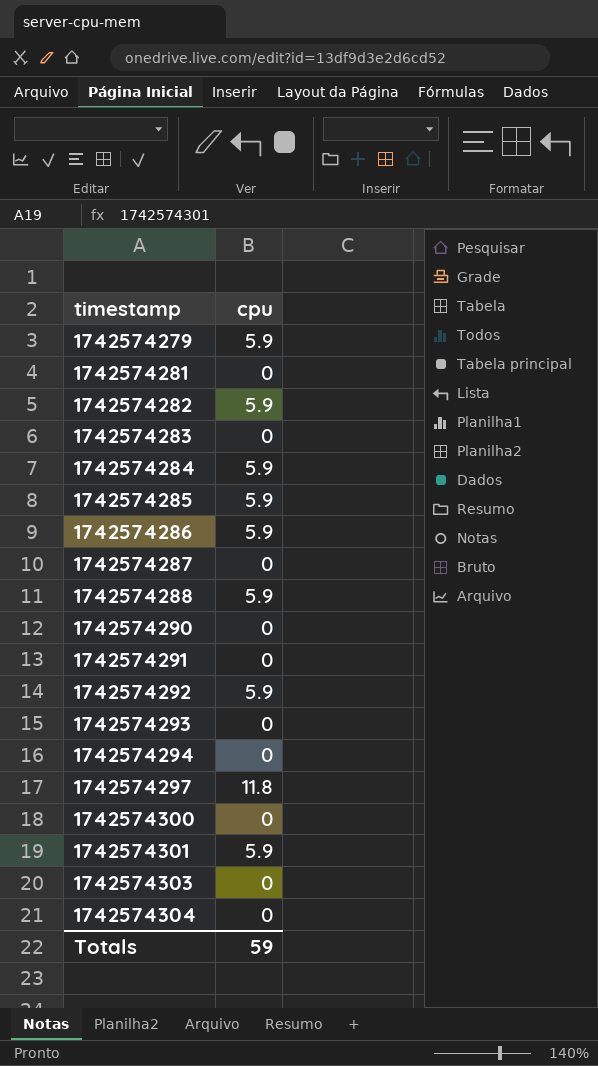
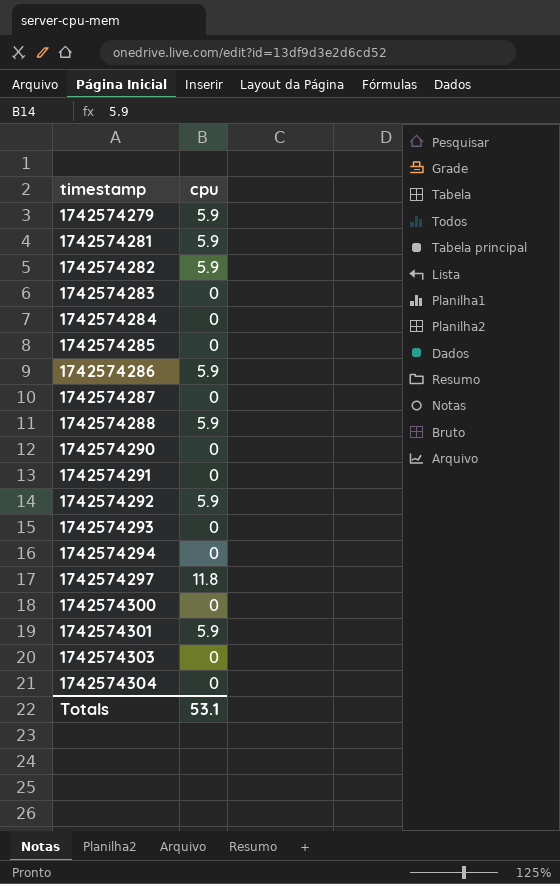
1742574281 | cpu: 0 -> 5.9
1742574284 | cpu: 5.9 -> 0
1742574285 | cpu: 5.9 -> 0
Totals | cpu: 59 -> 53.1

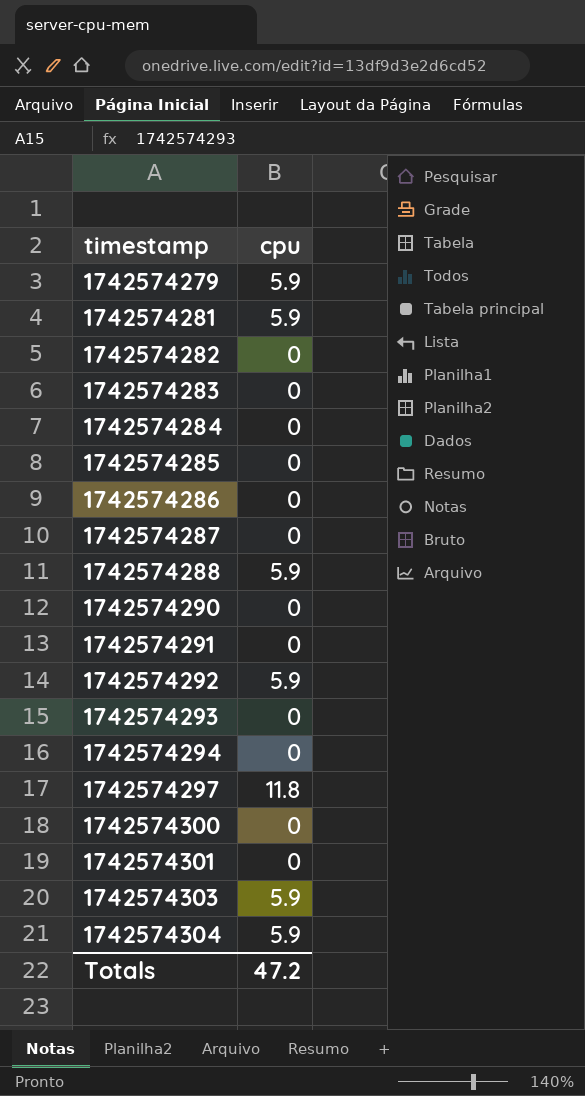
1742574282 | cpu: 5.9 -> 0
1742574286 | cpu: 5.9 -> 0
1742574301 | cpu: 5.9 -> 0
1742574303 | cpu: 0 -> 5.9
1742574304 | cpu: 0 -> 5.9
Totals | cpu: 53.1 -> 47.2

